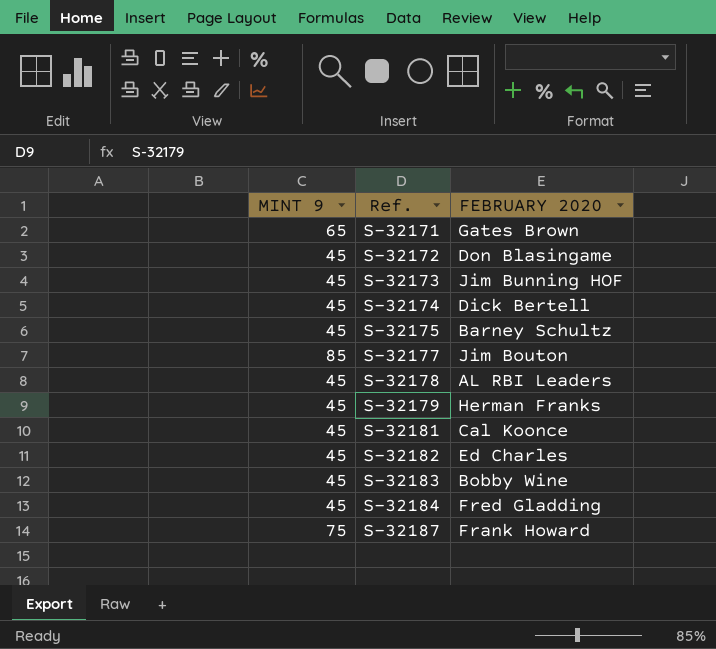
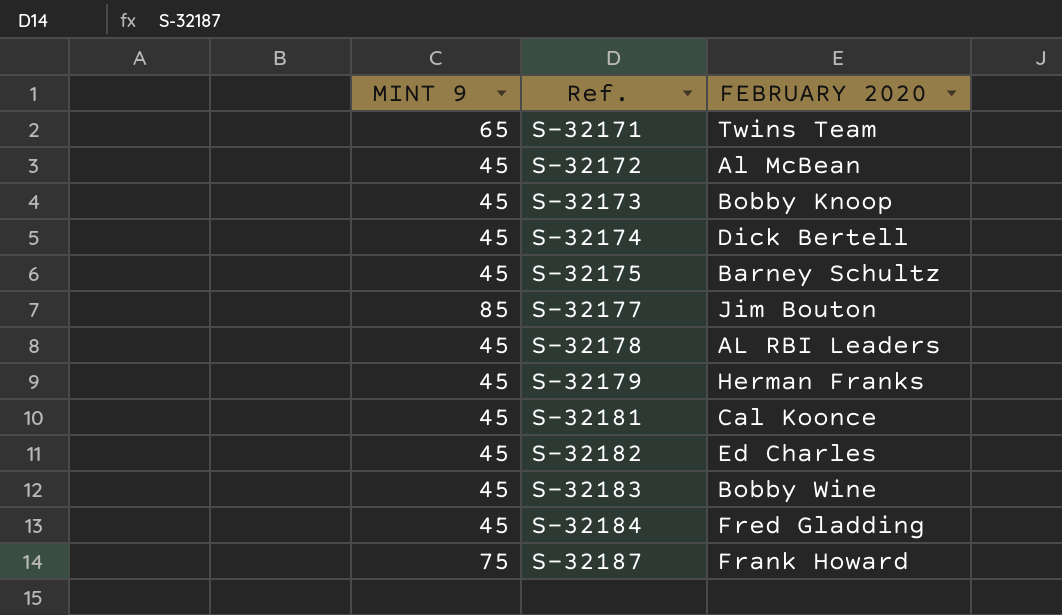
S-32171 | FEBRUARY 2020: Gates Brown -> Twins Team
S-32172 | FEBRUARY 2020: Don Blasingame -> Al McBean
S-32173 | FEBRUARY 2020: Jim Bunning HOF -> Bobby Knoop

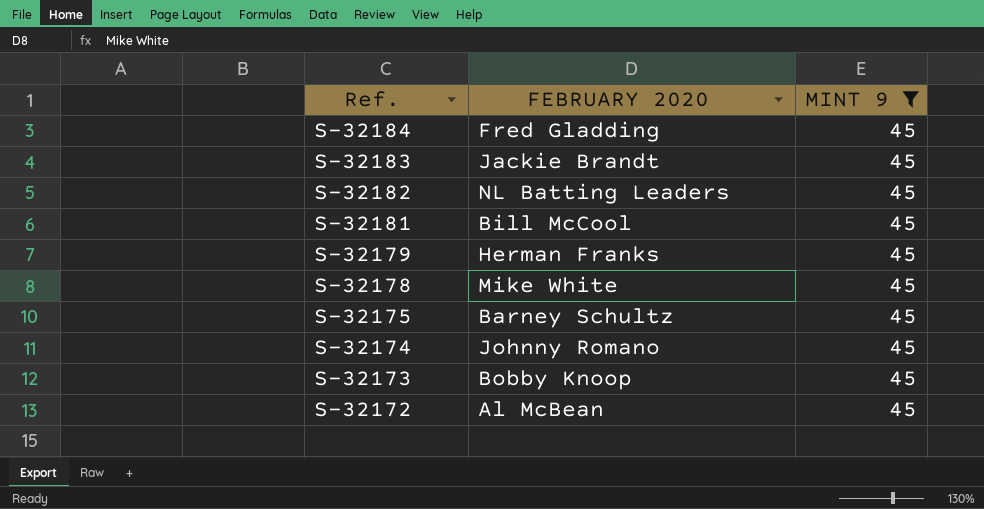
filter: none -> MINT 9 = 45
row order: Ref. ascending -> Ref. descending
column MINT 9 | position: 1 -> 3
S-32183 | FEBRUARY 2020: Bobby Wine -> Jackie Brandt
S-32182 | FEBRUARY 2020: Ed Charles -> NL Batting Leaders
S-32181 | FEBRUARY 2020: Cal Koonce -> Bill McCool
S-32178 | FEBRUARY 2020: AL RBI Leaders -> Mike White
S-32174 | FEBRUARY 2020: Dick Bertell -> Johnny Romano

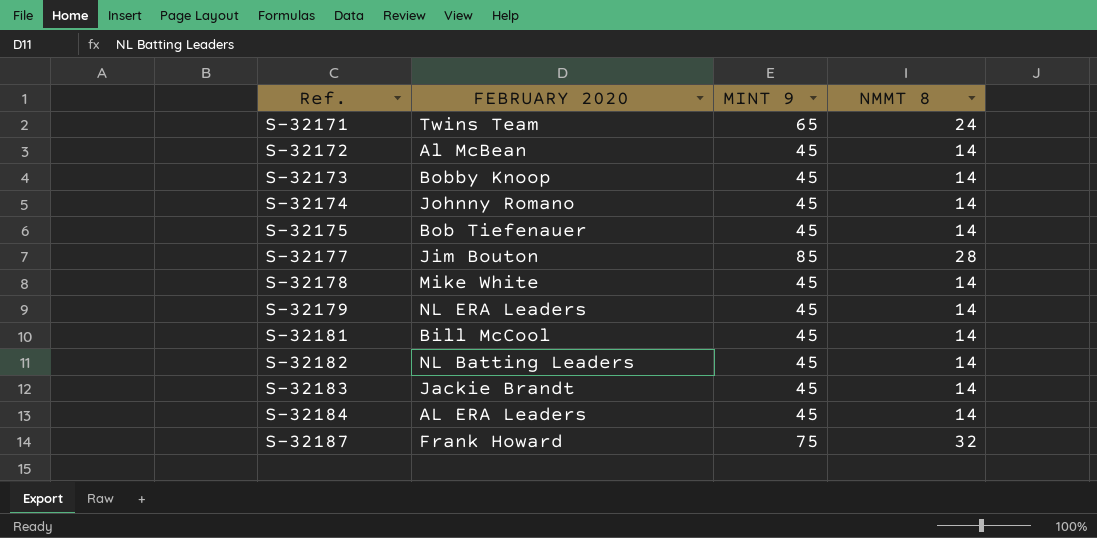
filter: MINT 9 = 45 -> none
row order: Ref. descending -> Ref. ascending
column NMMT 8 | position: none -> 4
S-32175 | FEBRUARY 2020: Barney Schultz -> Bob Tiefenauer
S-32179 | FEBRUARY 2020: Herman Franks -> NL ERA Leaders
S-32184 | FEBRUARY 2020: Fred Gladding -> AL ERA Leaders

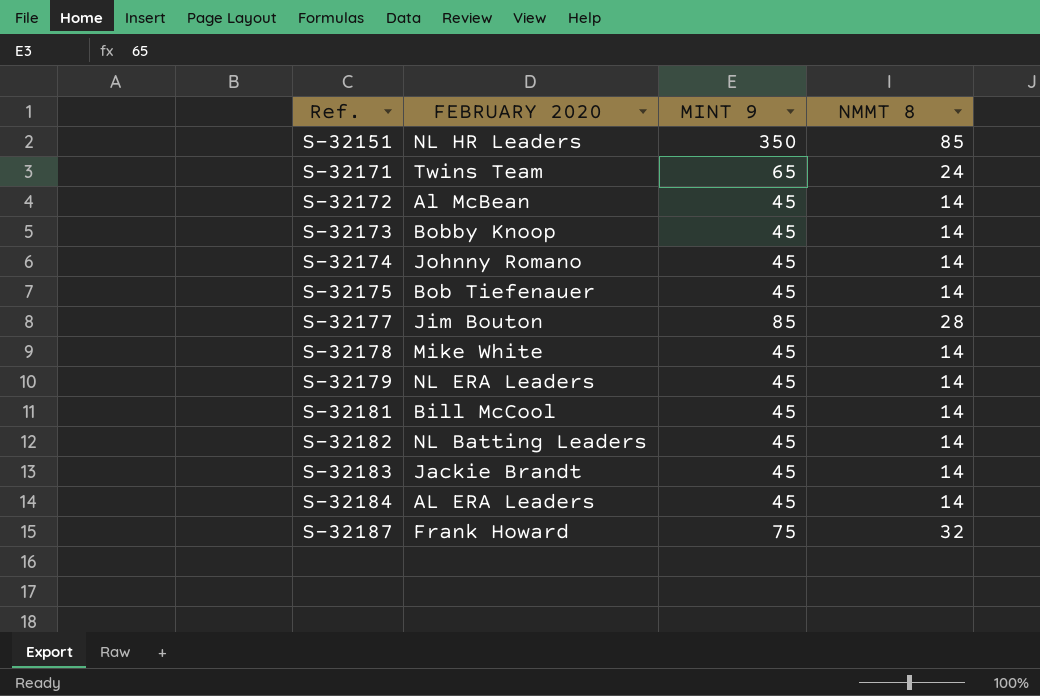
row S-32151: none -> NL HR Leaders | 350 | 85

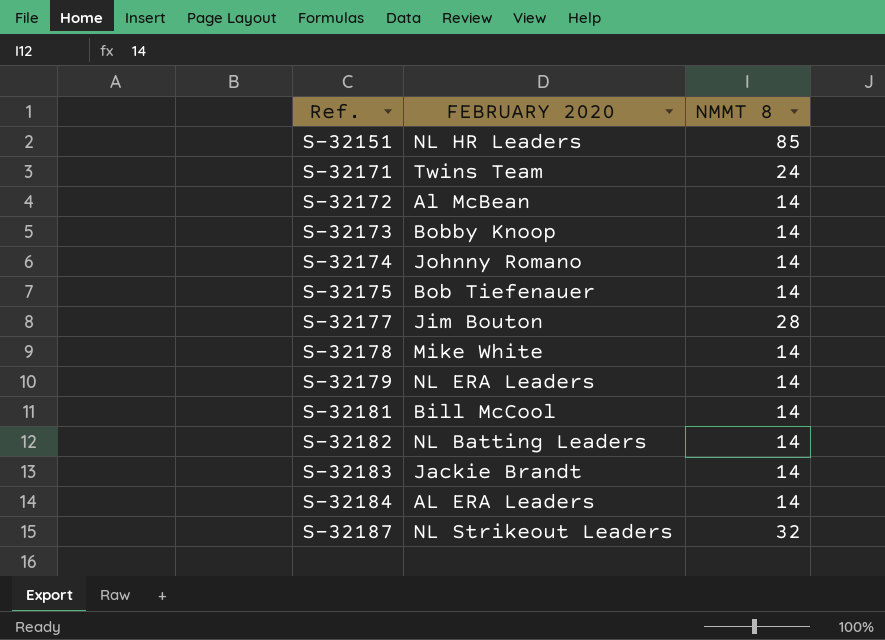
column MINT 9 | position: 3 -> none
S-32187 | FEBRUARY 2020: Frank Howard -> NL Strikeout Leaders

